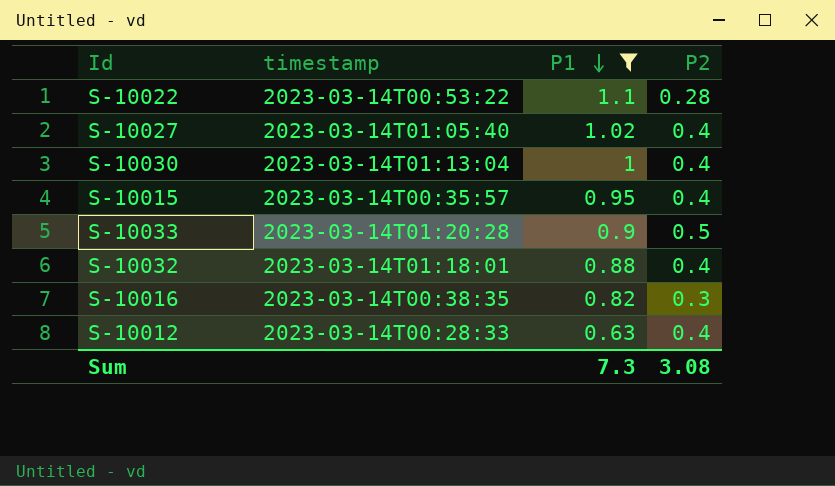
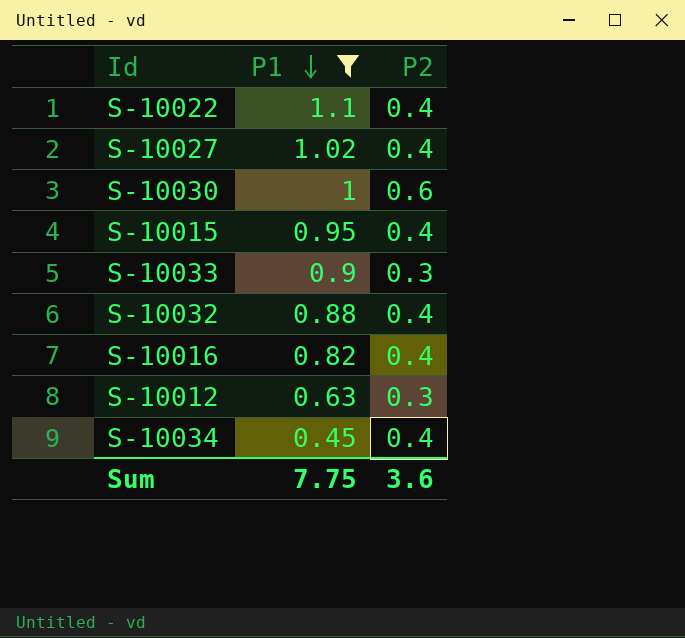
column timestamp | position: 2 -> none
S-10022 | P2: 0.28 -> 0.4
S-10030 | P2: 0.4 -> 0.6
S-10033 | P2: 0.5 -> 0.3
S-10016 | P2: 0.3 -> 0.4
S-10012 | P2: 0.4 -> 0.3
row S-10034: none -> 0.45 | 0.4
Sum | P1: 7.3 -> 7.75
Sum | P2: 3.08 -> 3.6

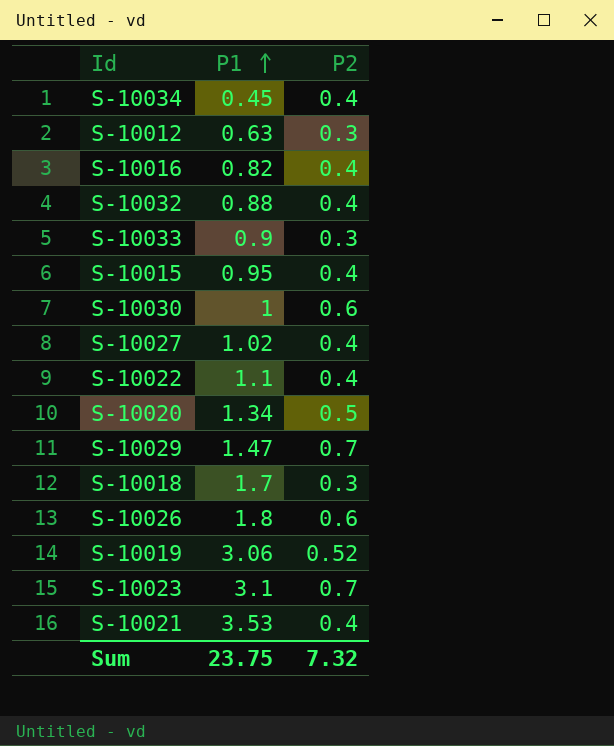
filter: P1 <= 1.1 -> none
row order: P1 descending -> P1 ascending
Sum | P1: 7.75 -> 23.75
Sum | P2: 3.6 -> 7.32

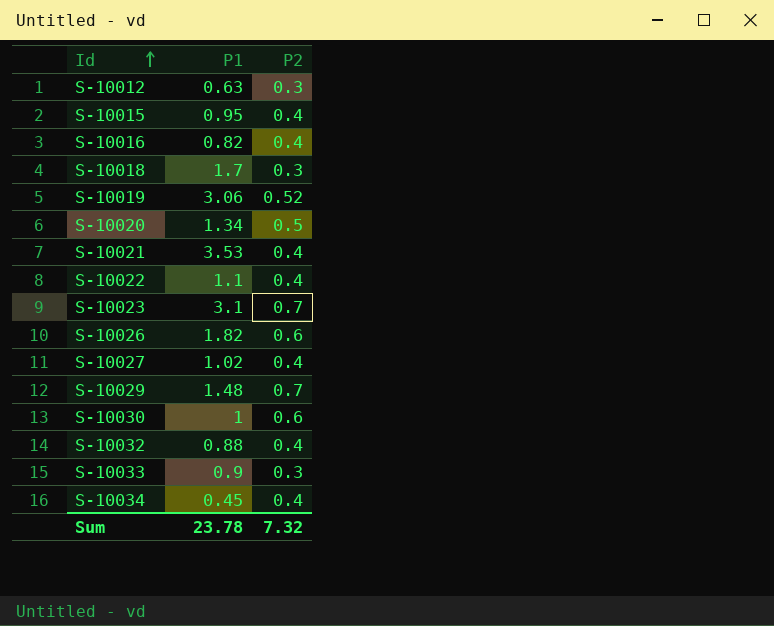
row order: P1 ascending -> Id ascending
S-10026 | P1: 1.8 -> 1.82
S-10029 | P1: 1.47 -> 1.48
Sum | P1: 23.75 -> 23.78

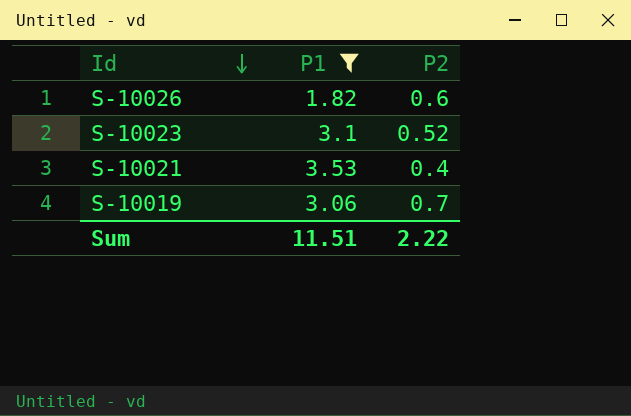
filter: none -> P1 >= 1.82
row order: Id ascending -> Id descending
S-10023 | P2: 0.7 -> 0.52
S-10019 | P2: 0.52 -> 0.7
Sum | P1: 23.78 -> 11.51
Sum | P2: 7.32 -> 2.22

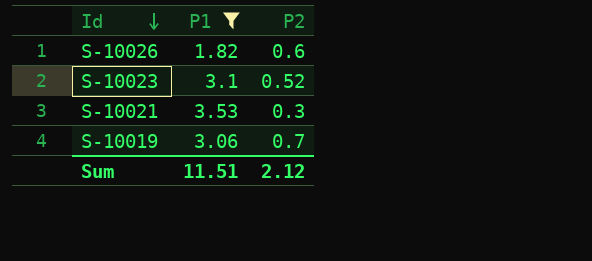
S-10021 | P2: 0.4 -> 0.3
Sum | P2: 2.22 -> 2.12

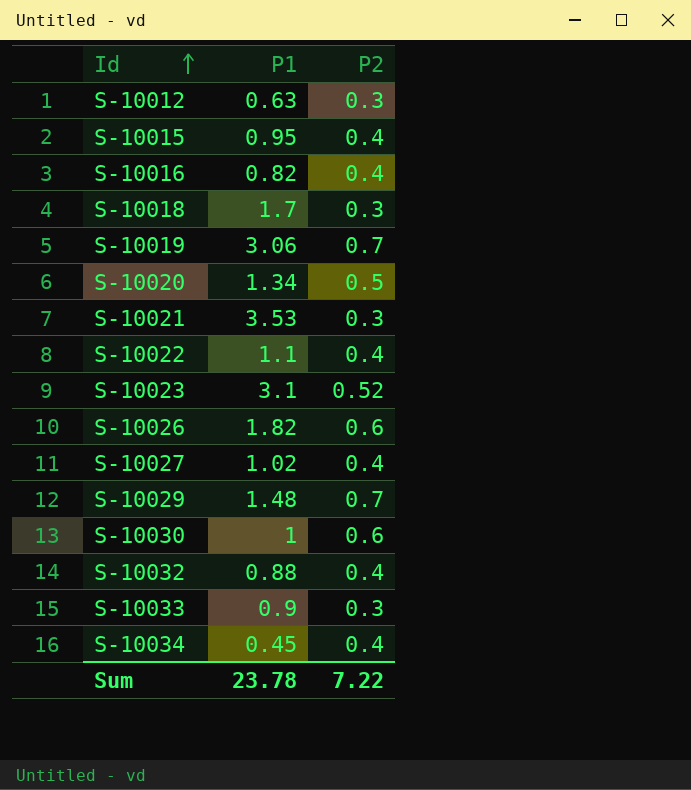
filter: P1 >= 1.82 -> none
row order: Id descending -> Id ascending
Sum | P1: 11.51 -> 23.78
Sum | P2: 2.12 -> 7.22

